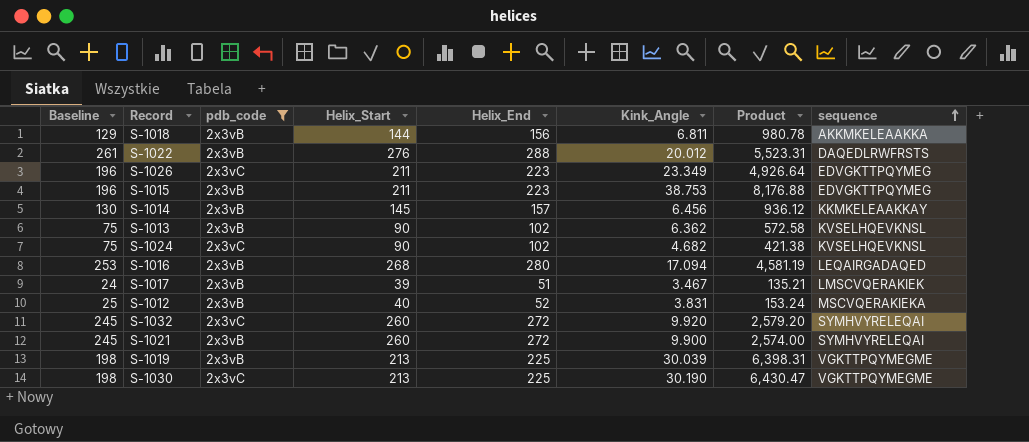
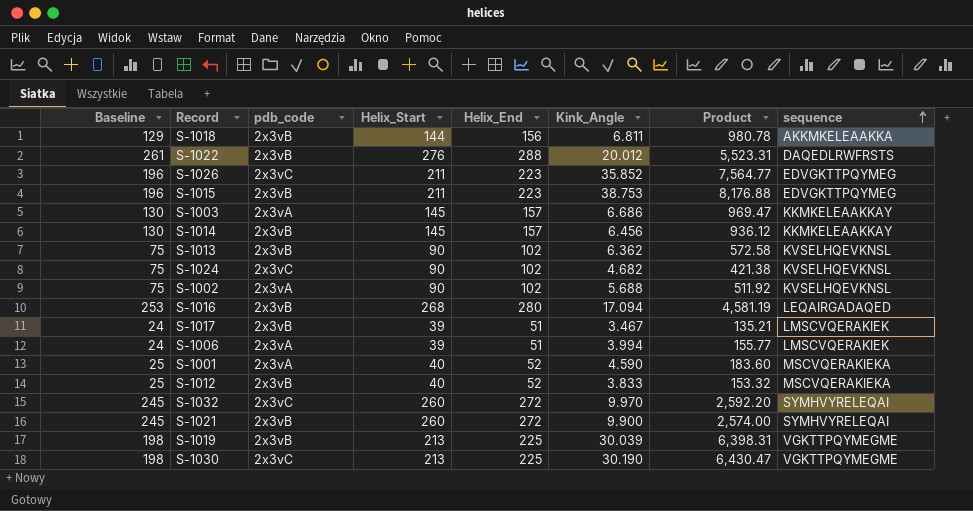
filter: pdb_code != 2x3vA -> none
S-1026 | Kink_Angle: 23.349 -> 35.852
S-1026 | Product: 4,926.64 -> 7,564.77
S-1012 | Kink_Angle: 3.831 -> 3.833
S-1012 | Product: 153.24 -> 153.32
S-1032 | Kink_Angle: 9.920 -> 9.970
S-1032 | Product: 2,579.20 -> 2,592.20

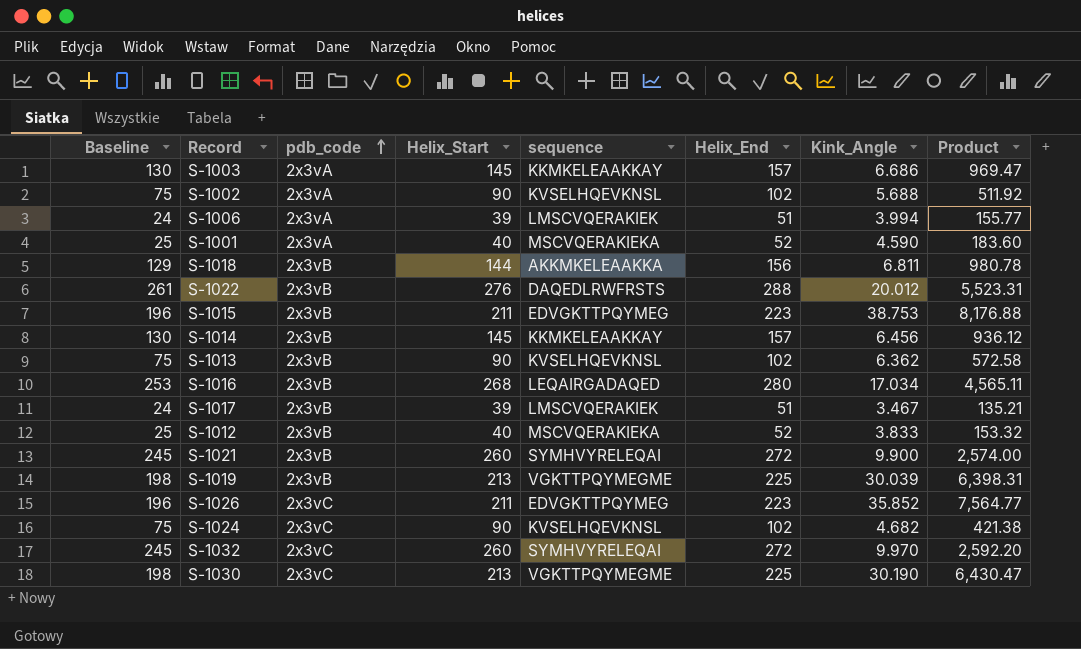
row order: sequence ascending -> pdb_code ascending
column sequence | position: 8 -> 5
S-1016 | Kink_Angle: 17.094 -> 17.034
S-1016 | Product: 4,581.19 -> 4,565.11

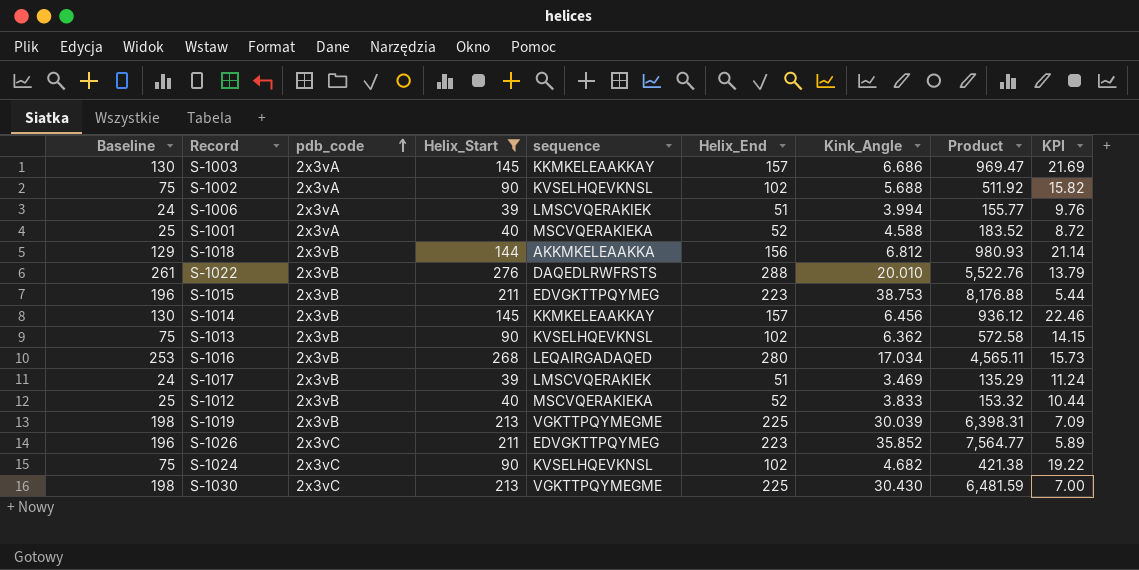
filter: none -> Helix_Start != 260
column KPI | formula: none -> [Helix_Start] / [Kink_Angle]
S-1001 | Kink_Angle: 4.590 -> 4.588
S-1001 | Product: 183.60 -> 183.52
S-1018 | Kink_Angle: 6.811 -> 6.812
S-1018 | Product: 980.78 -> 980.93
S-1022 | Kink_Angle: 20.012 -> 20.010
S-1022 | Product: 5,523.31 -> 5,522.76
S-1017 | Kink_Angle: 3.467 -> 3.469
S-1017 | Product: 135.21 -> 135.29
S-1030 | Kink_Angle: 30.190 -> 30.430
S-1030 | Product: 6,430.47 -> 6,481.59

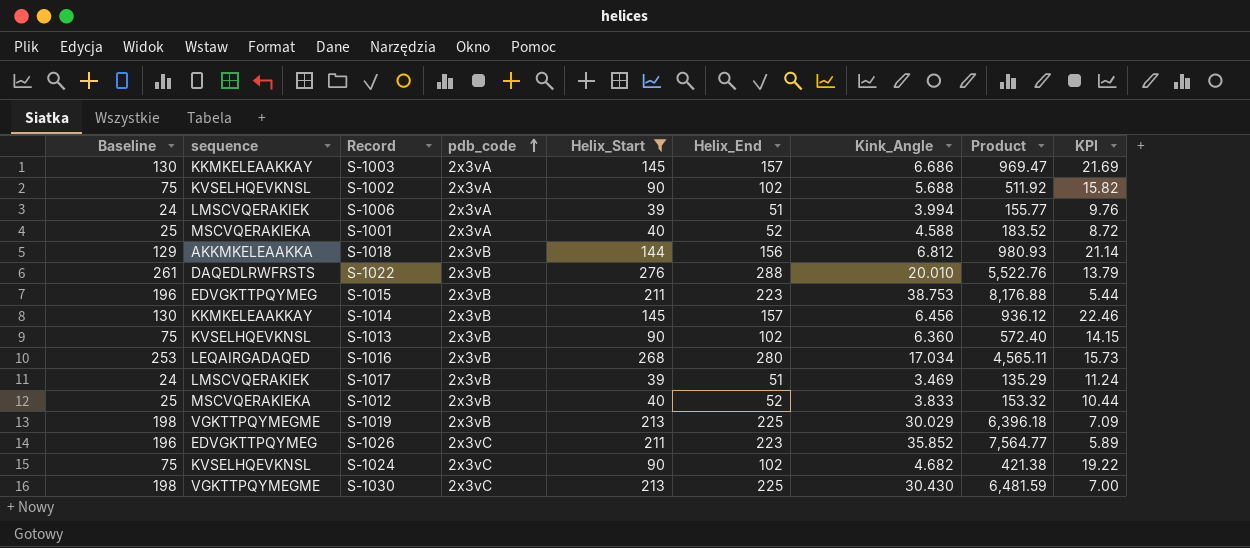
column sequence | position: 5 -> 2
S-1013 | Kink_Angle: 6.362 -> 6.360
S-1013 | Product: 572.58 -> 572.40
S-1019 | Kink_Angle: 30.039 -> 30.029
S-1019 | Product: 6,398.31 -> 6,396.18

